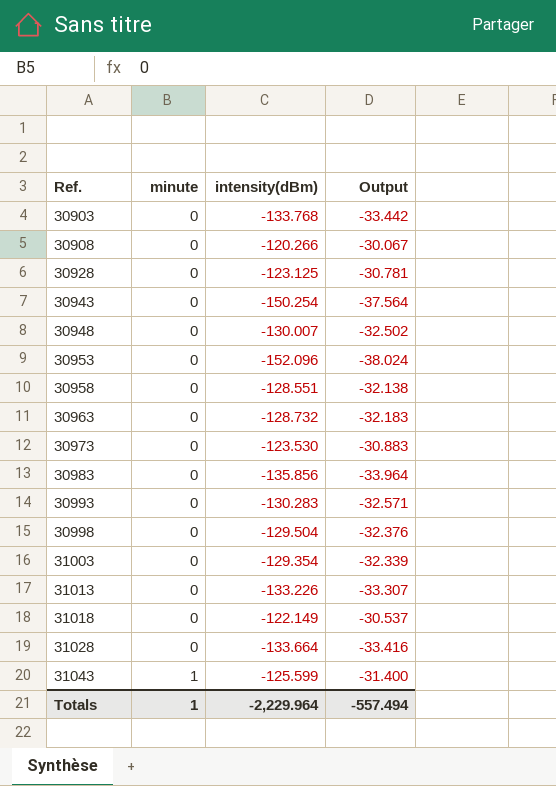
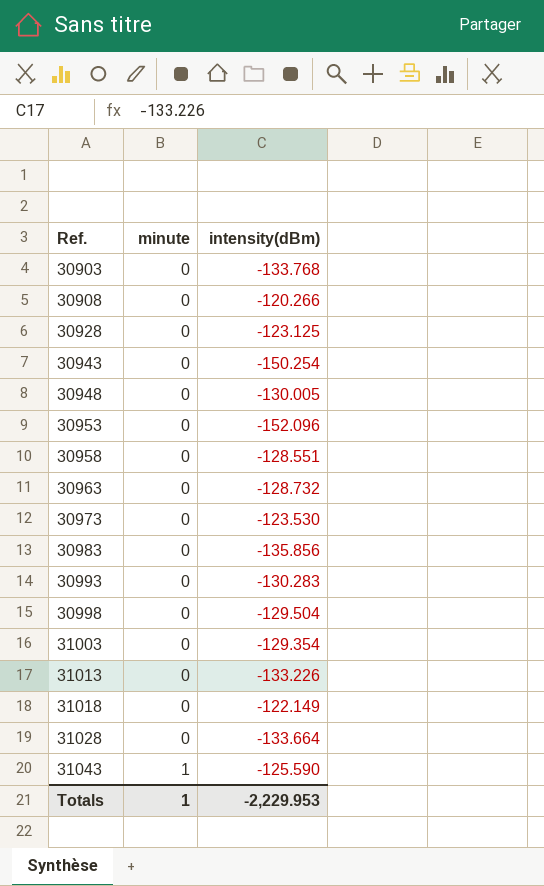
column Output | formula: [intensity(dBm)] * 0.25 -> none
30948 | intensity(dBm): -130.007 -> -130.005
31043 | intensity(dBm): -125.599 -> -125.590
Totals | intensity(dBm): -2,229.964 -> -2,229.953

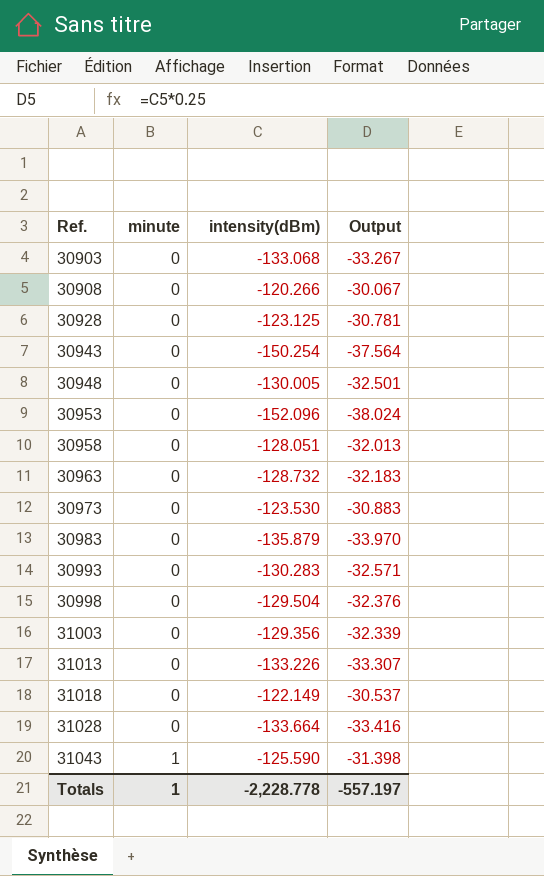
column Output | formula: none -> [intensity(dBm)] * 0.25
30903 | intensity(dBm): -133.768 -> -133.068
30958 | intensity(dBm): -128.551 -> -128.051
30983 | intensity(dBm): -135.856 -> -135.879
31003 | intensity(dBm): -129.354 -> -129.356
Totals | intensity(dBm): -2,229.953 -> -2,228.778

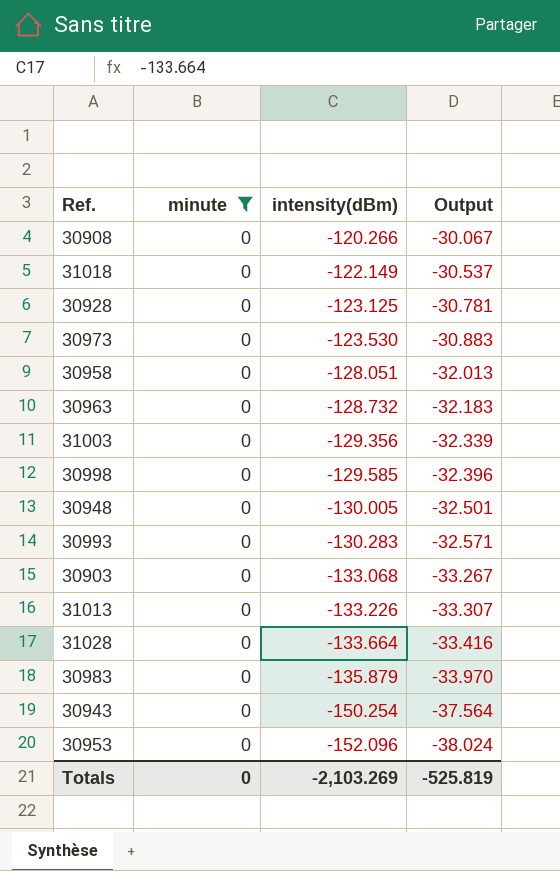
filter: none -> minute = 0
row order: Ref. ascending -> intensity(dBm) descending
30998 | intensity(dBm): -129.504 -> -129.585
30998 | Output: -32.376 -> -32.396
Totals | minute: 1 -> 0
Totals | intensity(dBm): -2,228.778 -> -2,103.269
Totals | Output: -557.197 -> -525.819

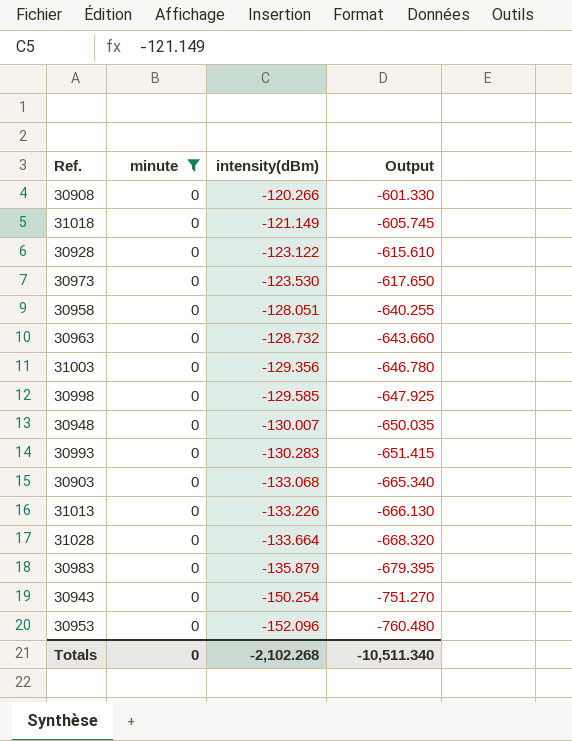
column Output | formula: [intensity(dBm)] * 0.25 -> [intensity(dBm)] * 5
31018 | intensity(dBm): -122.149 -> -121.149
30928 | intensity(dBm): -123.125 -> -123.122
30948 | intensity(dBm): -130.005 -> -130.007
Totals | intensity(dBm): -2,103.269 -> -2,102.268
Totals | Output: -525.819 -> -10,511.340

